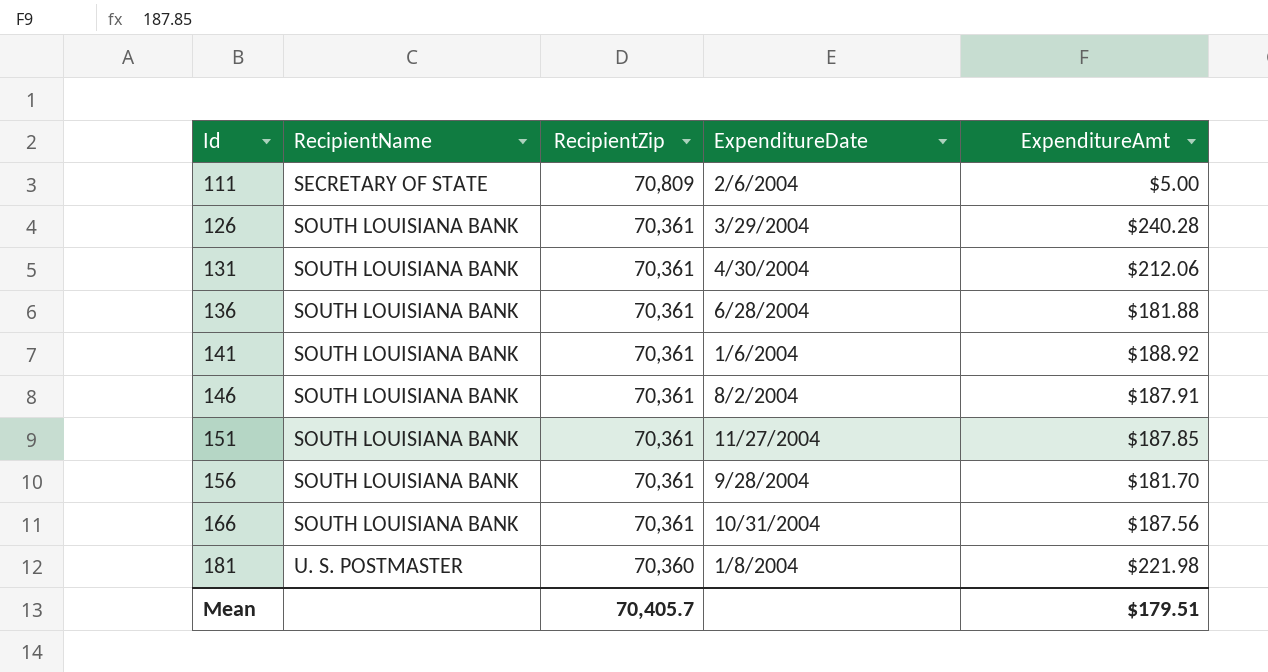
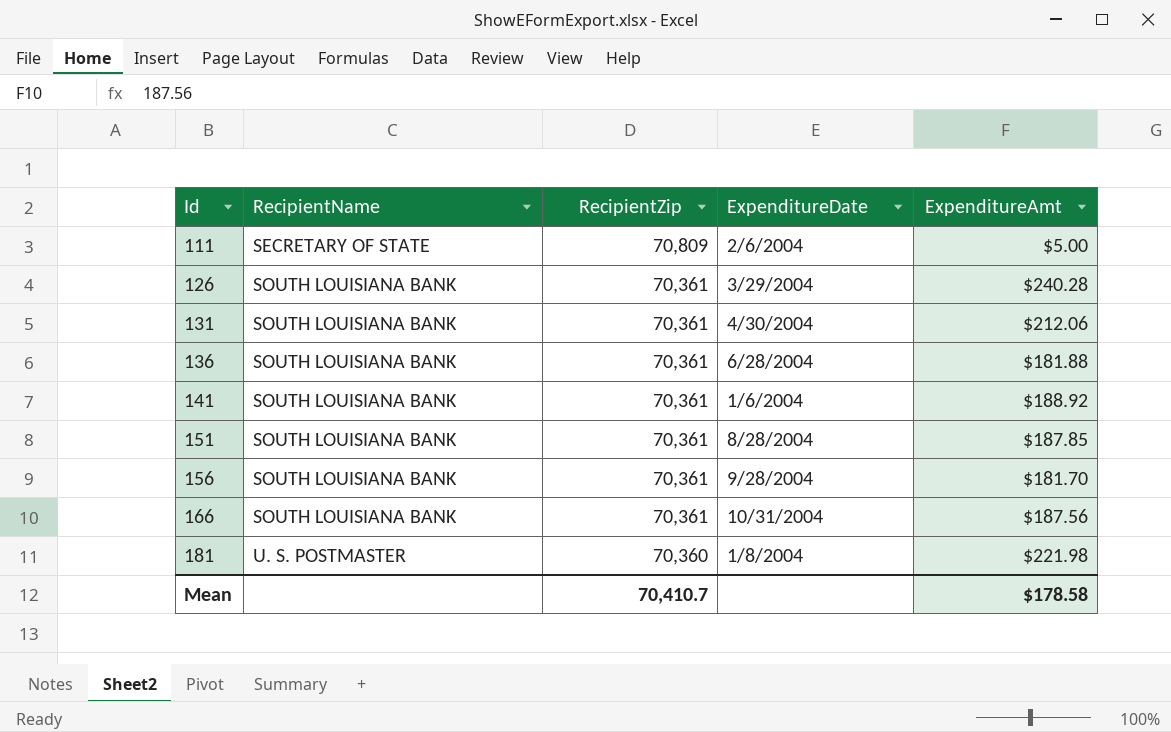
row 146: SOUTH LOUISIANA BANK | 70,361 | 8/2/2004 | $187.91 -> none
151 | ExpenditureDate: 11/27/2004 -> 8/28/2004
Mean | RecipientZip: 70,405.7 -> 70,410.7
Mean | ExpenditureAmt: $179.51 -> $178.58

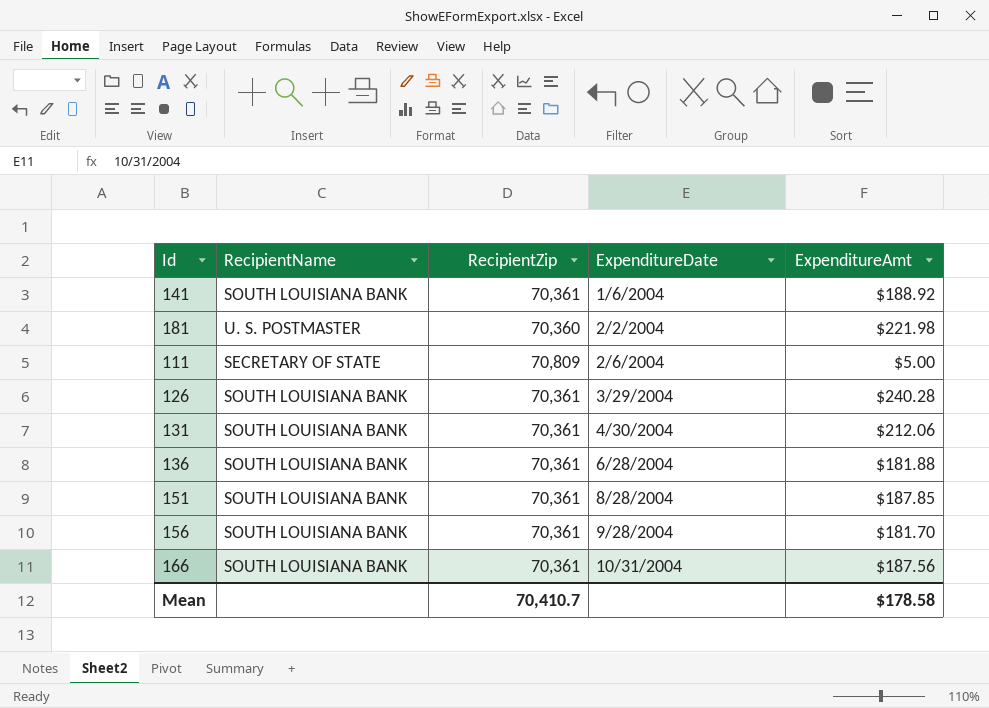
row order: Id ascending -> ExpenditureDate ascending
181 | ExpenditureDate: 1/8/2004 -> 2/2/2004

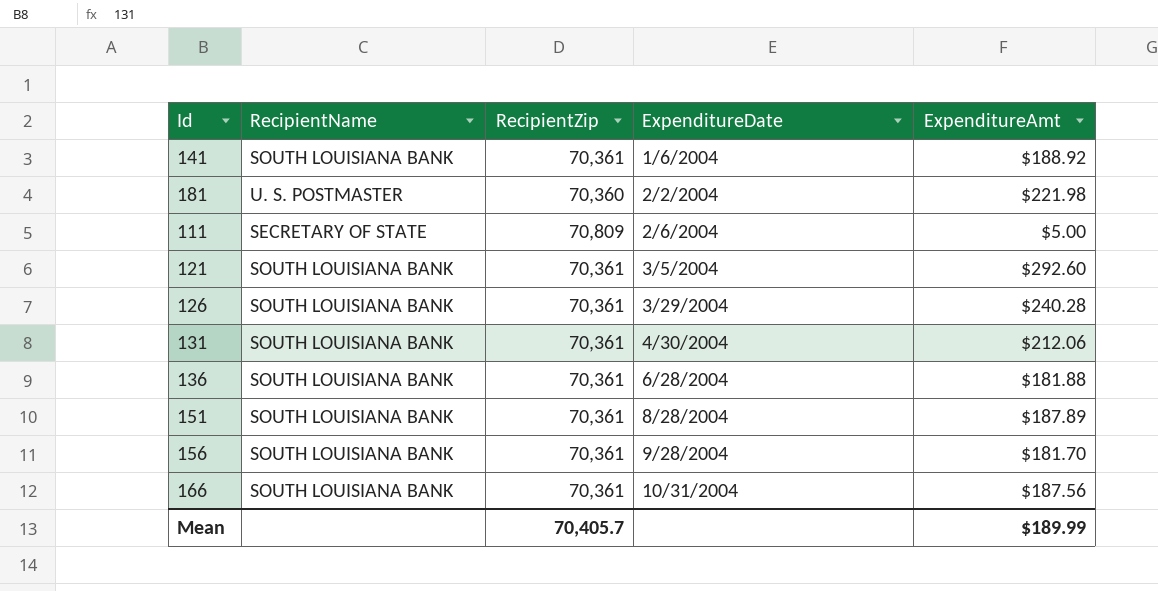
row 121: none -> SOUTH LOUISIANA BANK | 70,361 | 3/5/2004 | $292.60
151 | ExpenditureAmt: $187.85 -> $187.89
Mean | RecipientZip: 70,410.7 -> 70,405.7
Mean | ExpenditureAmt: $178.58 -> $189.99

